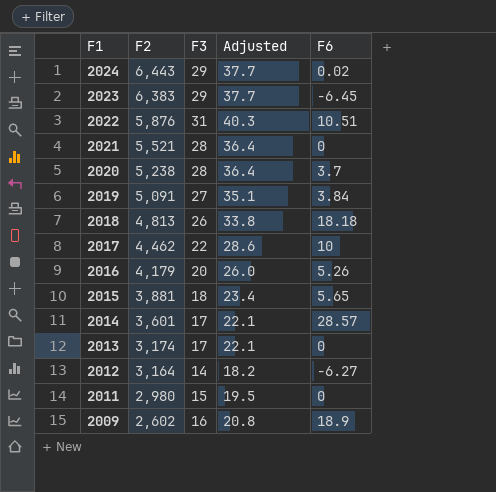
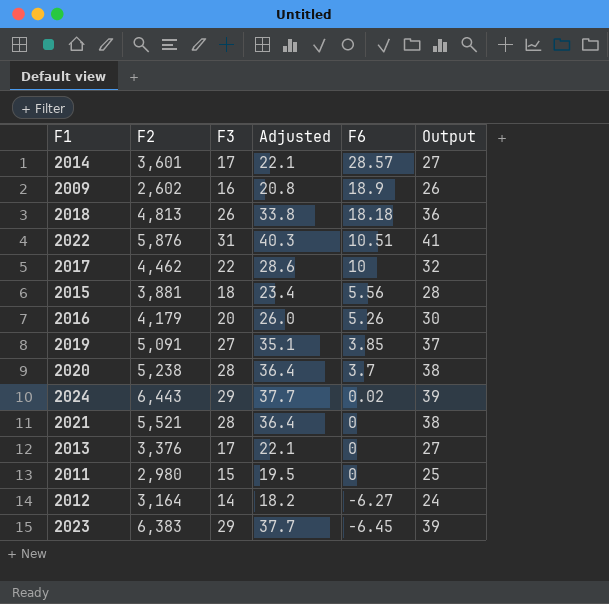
row order: F1 descending -> F6 descending
column Output | formula: none -> [F3] + 10
2015 | F6: 5.65 -> 5.56
2019 | F6: 3.84 -> 3.85
2013 | F2: 3,174 -> 3,376

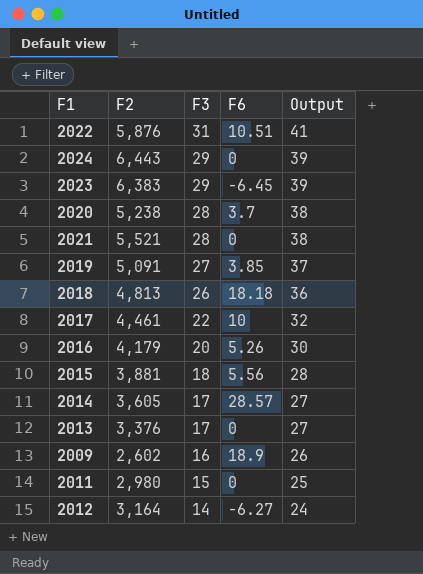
row order: F6 descending -> F3 descending
column Adjusted | formula: [F3] * 1.3 -> none
2024 | F6: 0.02 -> 0
2017 | F2: 4,462 -> 4,461
2014 | F2: 3,601 -> 3,605

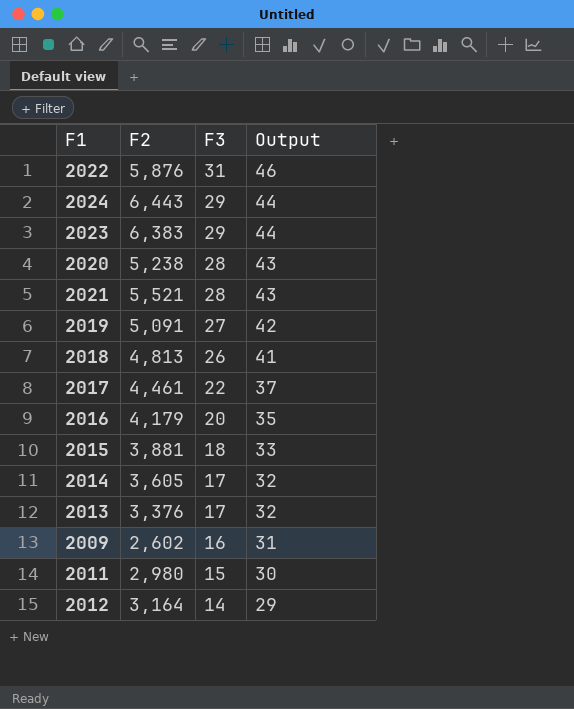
column F6 | position: 4 -> none
column Output | formula: [F3] + 10 -> [F3] + 15

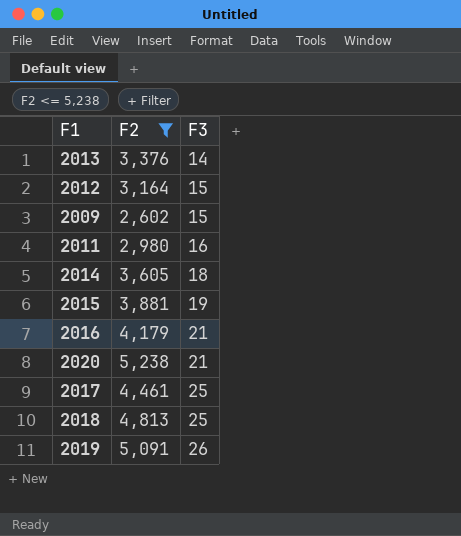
filter: none -> F2 <= 5,238
row order: F3 descending -> F3 ascending
column Output | formula: [F3] + 15 -> none
2013 | F3: 17 -> 14
2012 | F3: 14 -> 15
2009 | F3: 16 -> 15
2011 | F3: 15 -> 16
2014 | F3: 17 -> 18
2015 | F3: 18 -> 19
2016 | F3: 20 -> 21
2020 | F3: 28 -> 21
2017 | F3: 22 -> 25
2018 | F3: 26 -> 25
2019 | F3: 27 -> 26

